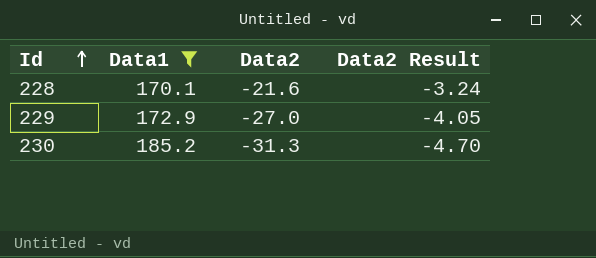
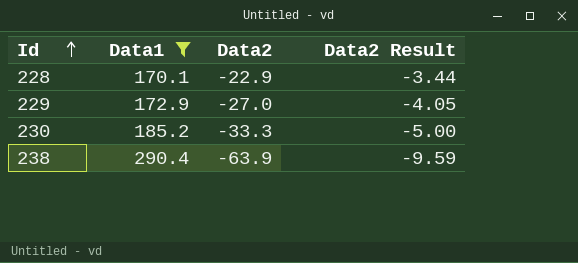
228 | Data2: -21.6 -> -22.9
228 | Data2 Result: -3.24 -> -3.44
230 | Data2: -31.3 -> -33.3
230 | Data2 Result: -4.70 -> -5.00
row 238: none -> 290.4 | -63.9 | -9.59

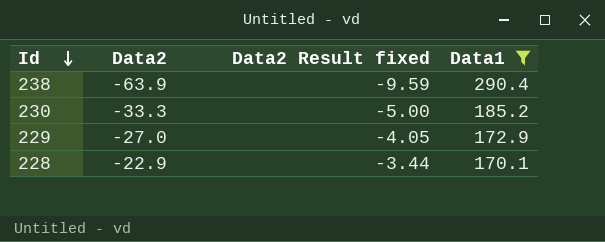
row order: Id ascending -> Id descending
column name: Data2 Result -> Data2 Result fixed
column Data1 | position: 2 -> 4

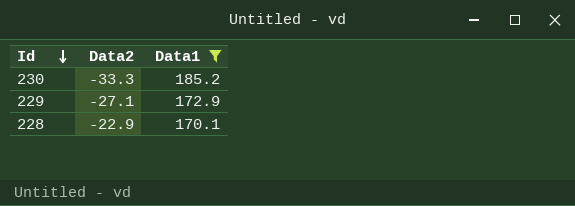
column Data2 Result fixed | formula: [Data2] * 0.15 -> none
row 238: -63.9 | -9.59 | 290.4 -> none
229 | Data2: -27.0 -> -27.1

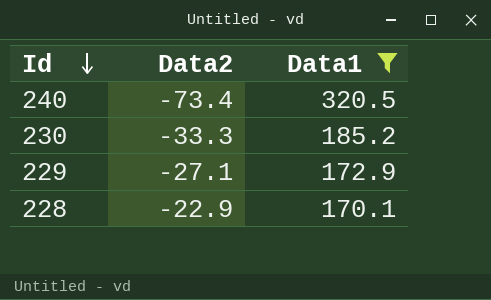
row 240: none -> -73.4 | 320.5

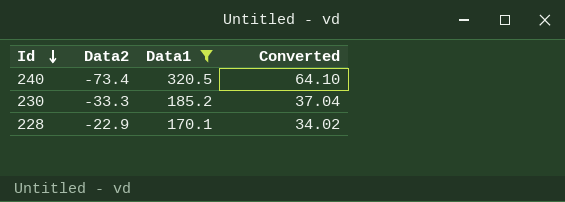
column Converted | formula: none -> [Data1] * 0.2
row 229: -27.1 | 172.9 -> none

